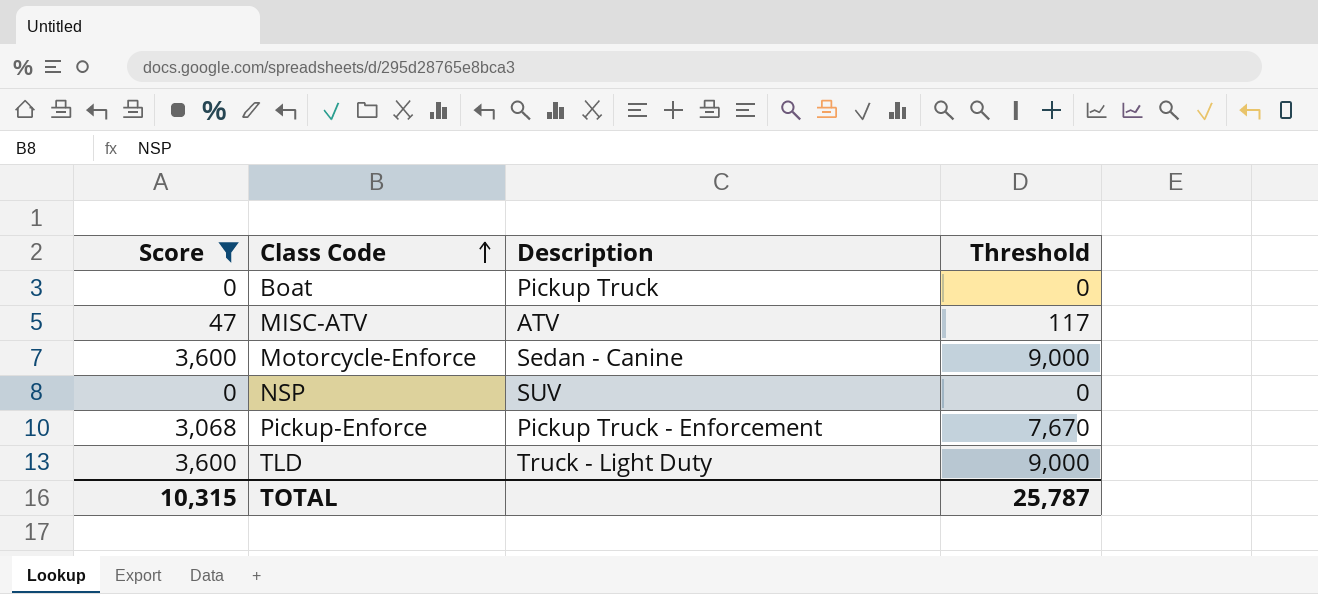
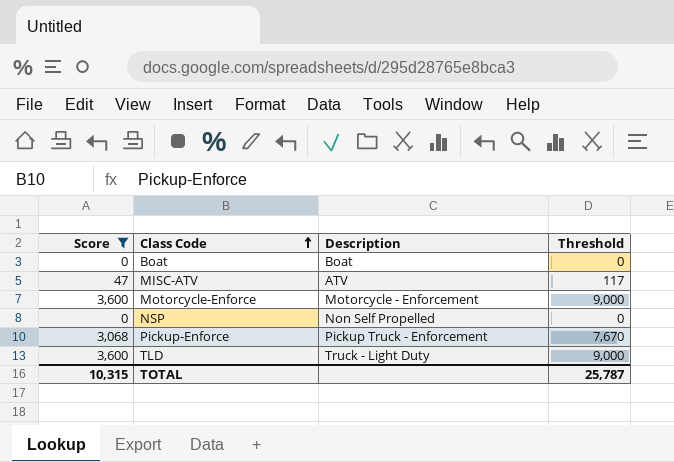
Boat | Description: Pickup Truck -> Boat
Motorcycle-Enforce | Description: Sedan - Canine -> Motorcycle - Enforcement
NSP | Description: SUV -> Non Self Propelled

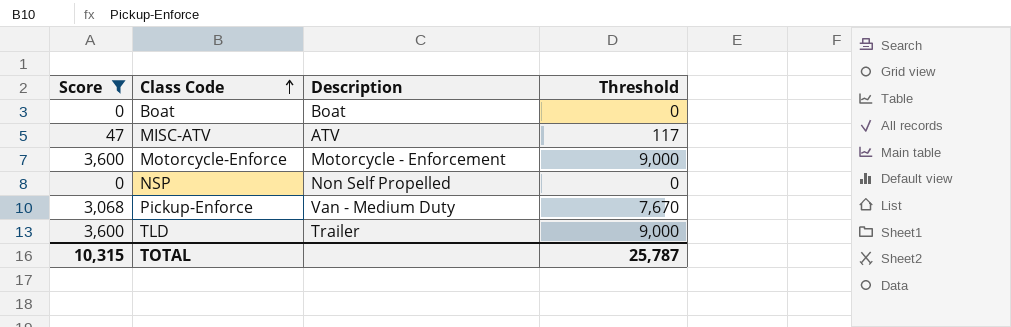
Pickup-Enforce | Description: Pickup Truck - Enforcement -> Van - Medium Duty
TLD | Description: Truck - Light Duty -> Trailer

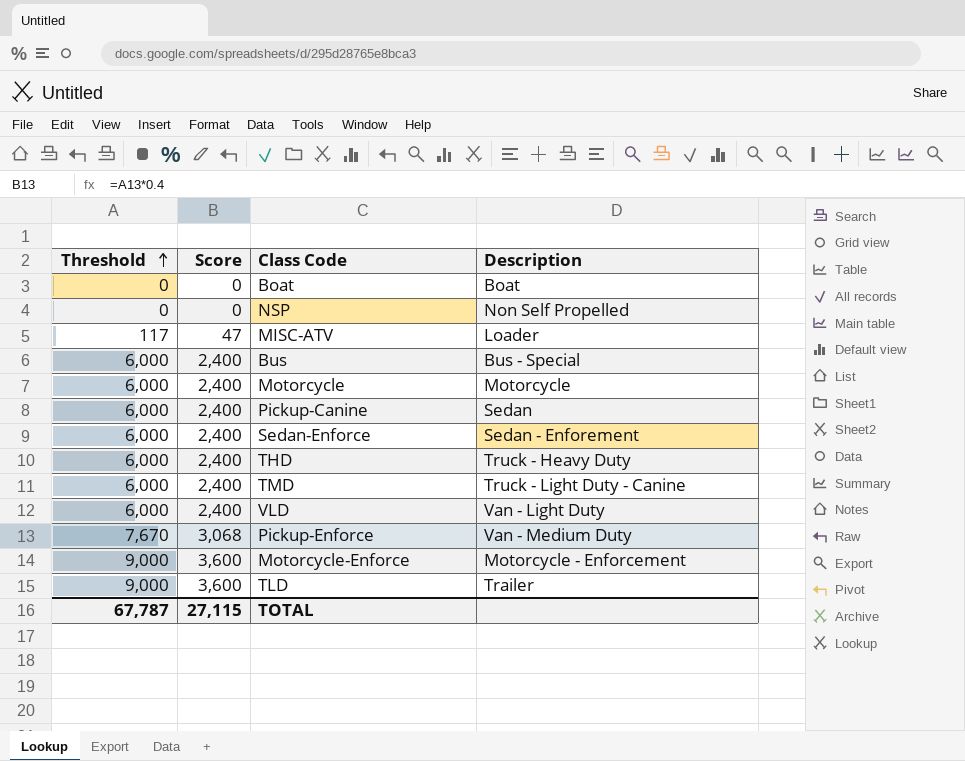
filter: Score != 2,400 -> none
row order: Class Code ascending -> Threshold ascending
column Threshold | position: 4 -> 1
MISC-ATV | Description: ATV -> Loader
TOTAL | Threshold: 25,787 -> 67,787
TOTAL | Score: 10,315 -> 27,115

